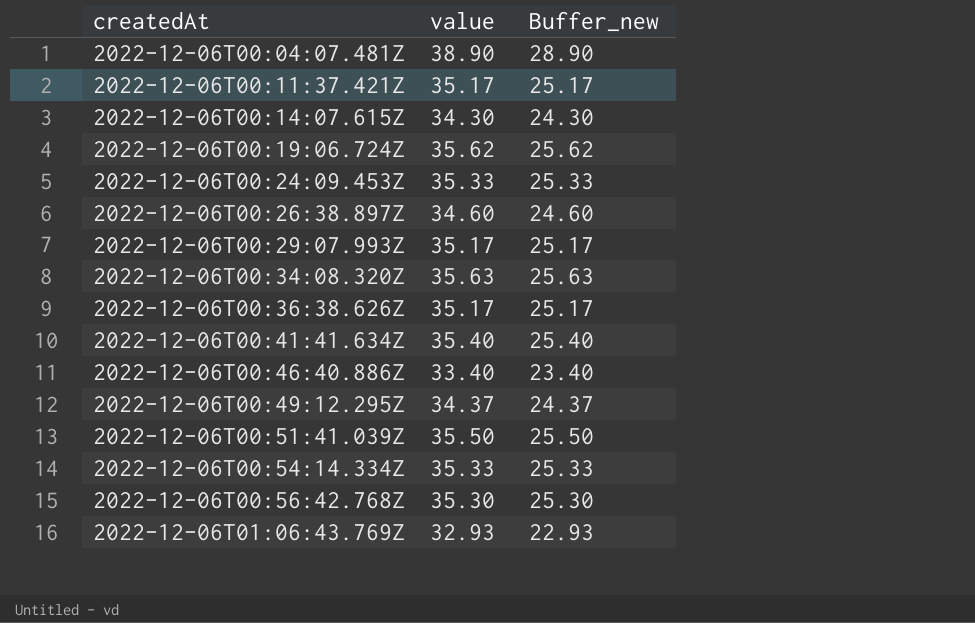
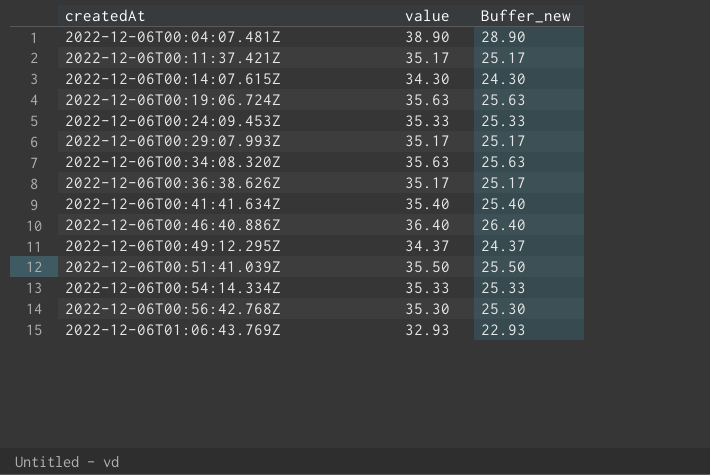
row 2022-12-06T00:26:38.897Z: 34.60 | 24.60 -> none
2022-12-06T00:19:06.724Z | value: 35.62 -> 35.63
2022-12-06T00:19:06.724Z | Buffer_new: 25.62 -> 25.63
2022-12-06T00:46:40.886Z | value: 33.40 -> 36.40
2022-12-06T00:46:40.886Z | Buffer_new: 23.40 -> 26.40

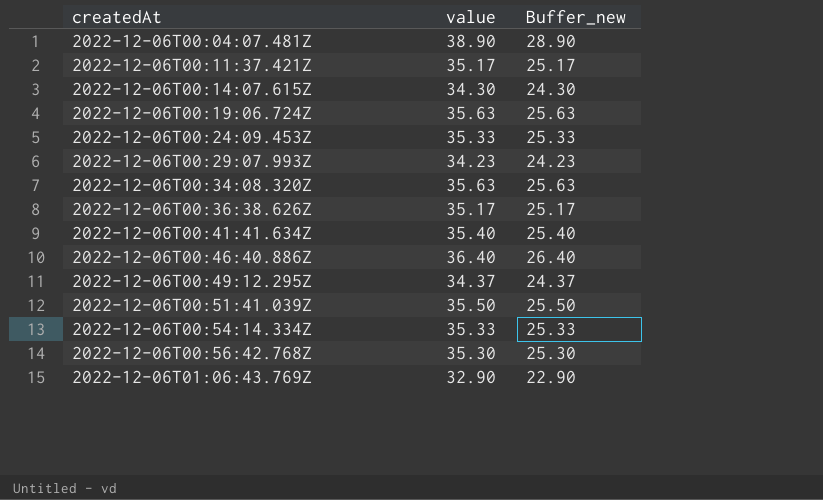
2022-12-06T00:29:07.993Z | value: 35.17 -> 34.23
2022-12-06T00:29:07.993Z | Buffer_new: 25.17 -> 24.23
2022-12-06T01:06:43.769Z | value: 32.93 -> 32.90
2022-12-06T01:06:43.769Z | Buffer_new: 22.93 -> 22.90

